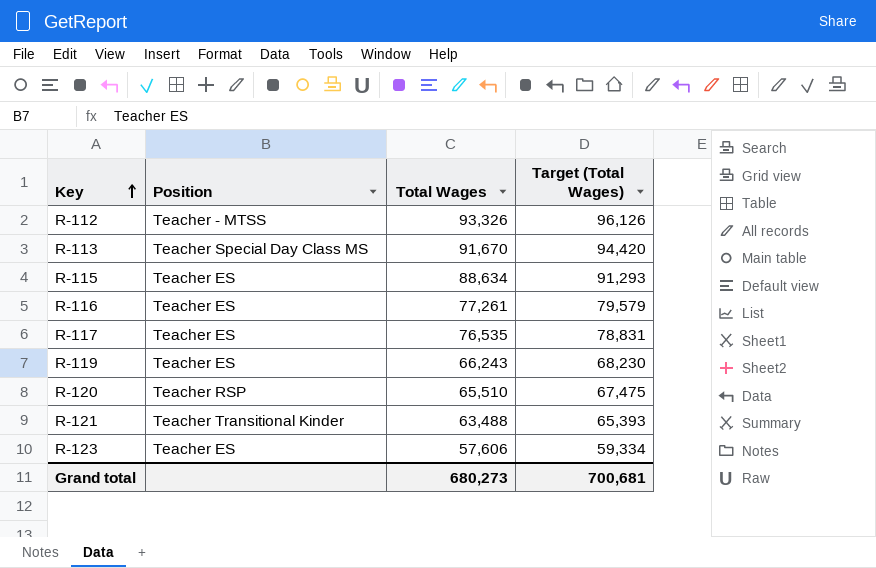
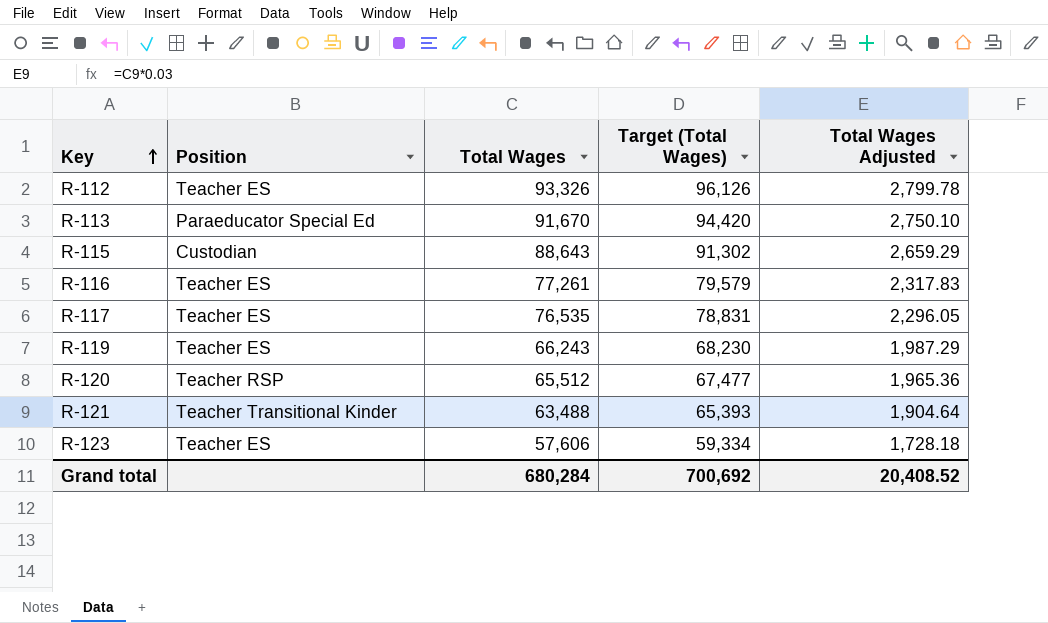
column Total Wages Adjusted | formula: none -> [Total Wages] * 0.03
R-112 | Position: Teacher - MTSS -> Teacher ES
R-113 | Position: Teacher Special Day Class MS -> Paraeducator Special Ed
R-115 | Position: Teacher ES -> Custodian
R-115 | Total Wages: 88,634 -> 88,643
R-115 | Target (Total Wages): 91,293 -> 91,302
R-120 | Total Wages: 65,510 -> 65,512
R-120 | Target (Total Wages): 67,475 -> 67,477
Grand total | Total Wages: 680,273 -> 680,284
Grand total | Target (Total Wages): 700,681 -> 700,692

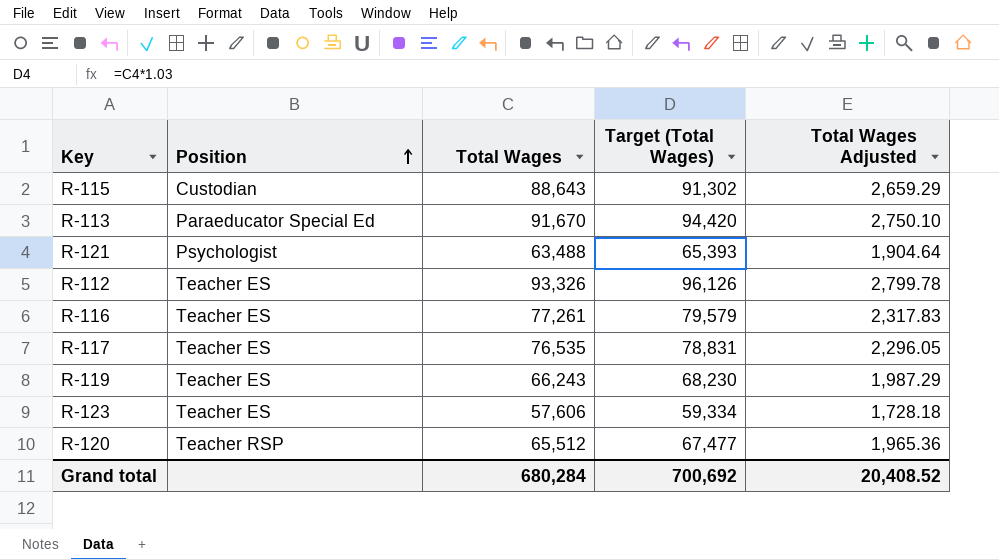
row order: Key ascending -> Position ascending
R-121 | Position: Teacher Transitional Kinder -> Psychologist

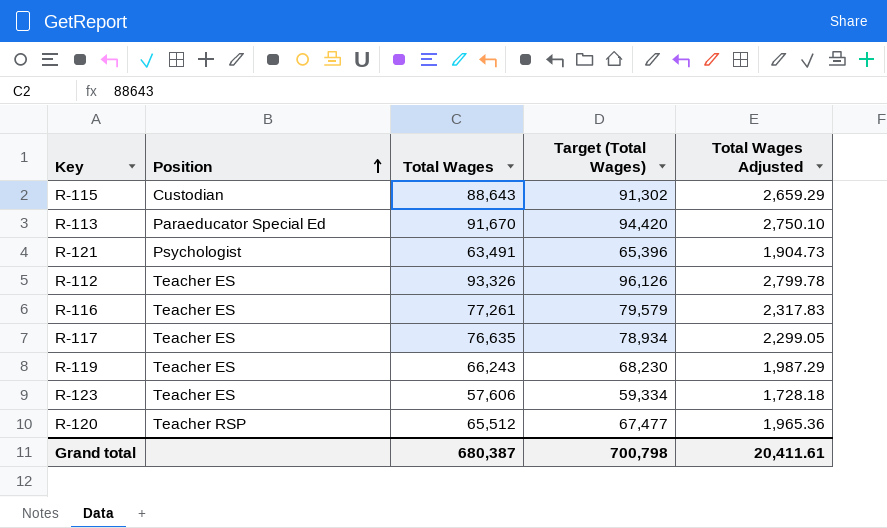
R-121 | Total Wages: 63,488 -> 63,491
R-121 | Target (Total Wages): 65,393 -> 65,396
R-121 | Total Wages Adjusted: 1,904.64 -> 1,904.73
R-117 | Total Wages: 76,535 -> 76,635
R-117 | Target (Total Wages): 78,831 -> 78,934
R-117 | Total Wages Adjusted: 2,296.05 -> 2,299.05
Grand total | Total Wages: 680,284 -> 680,387
Grand total | Target (Total Wages): 700,692 -> 700,798
Grand total | Total Wages Adjusted: 20,408.52 -> 20,411.61

